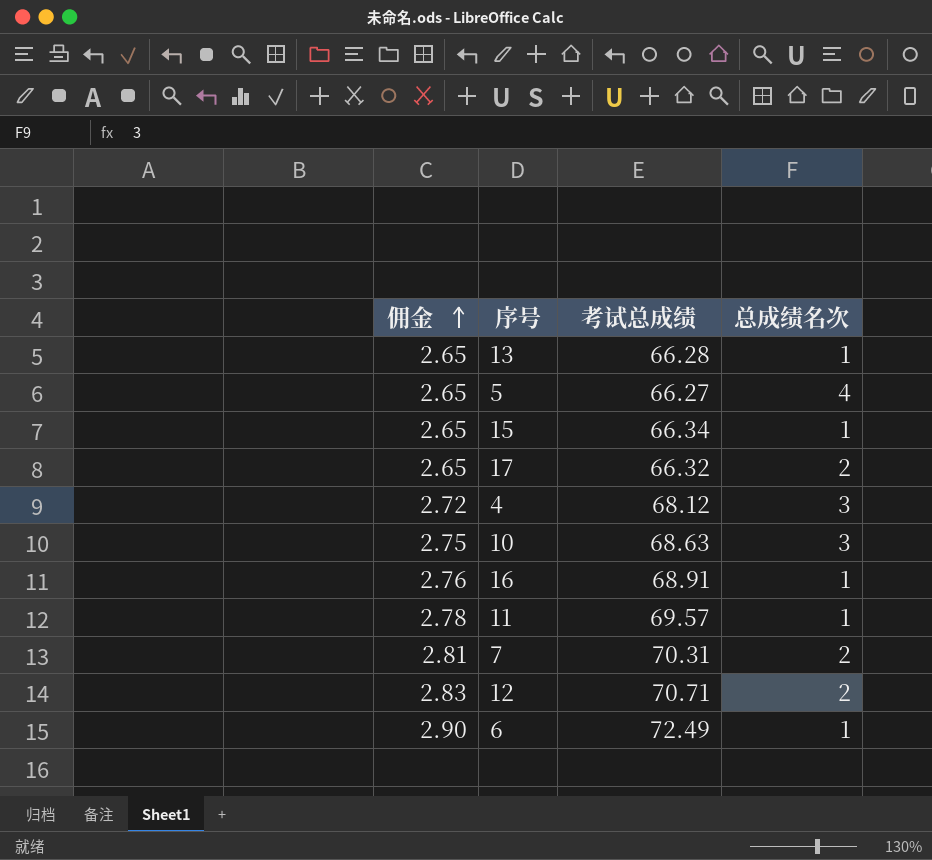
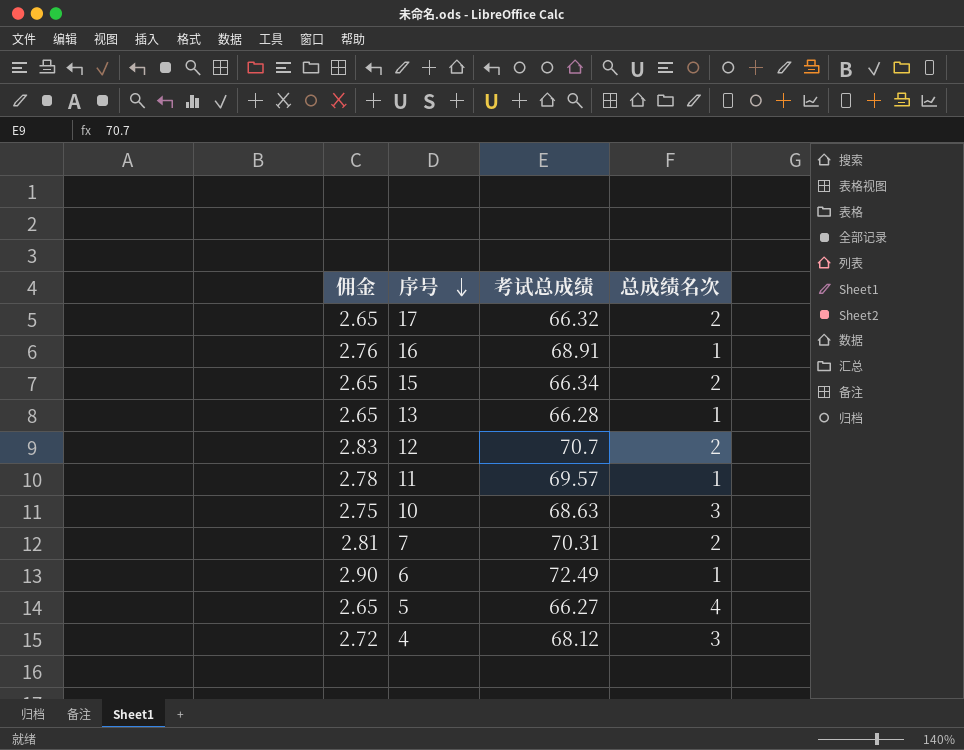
row order: 佣金 ascending -> 序号 descending
15 | 总成绩名次: 1 -> 2
12 | 考试总成绩: 70.71 -> 70.7

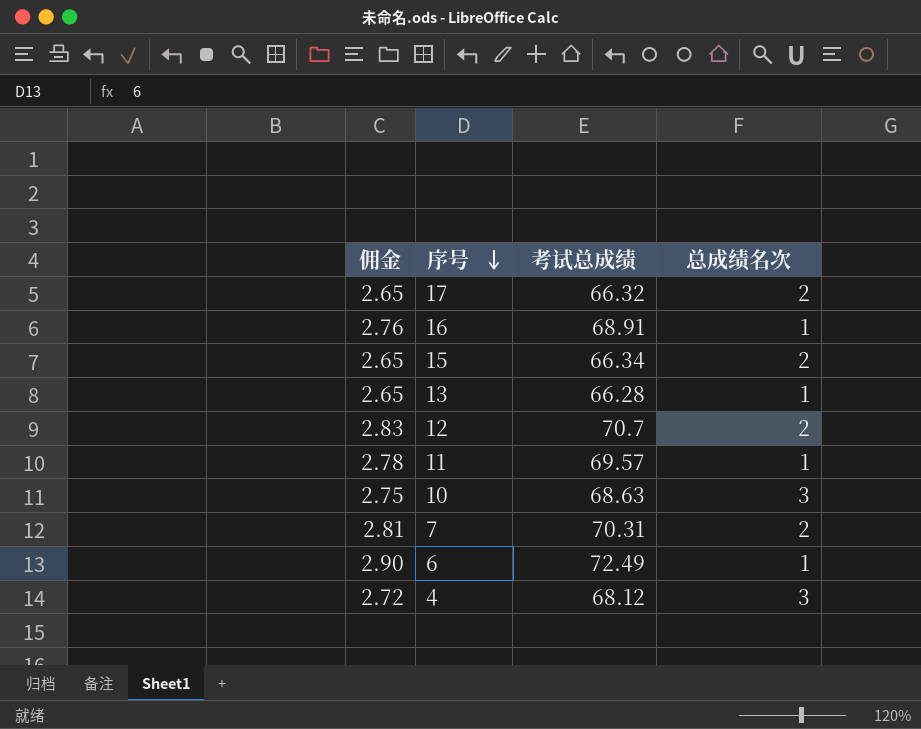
row 5: 2.65 | 66.27 | 4 -> none

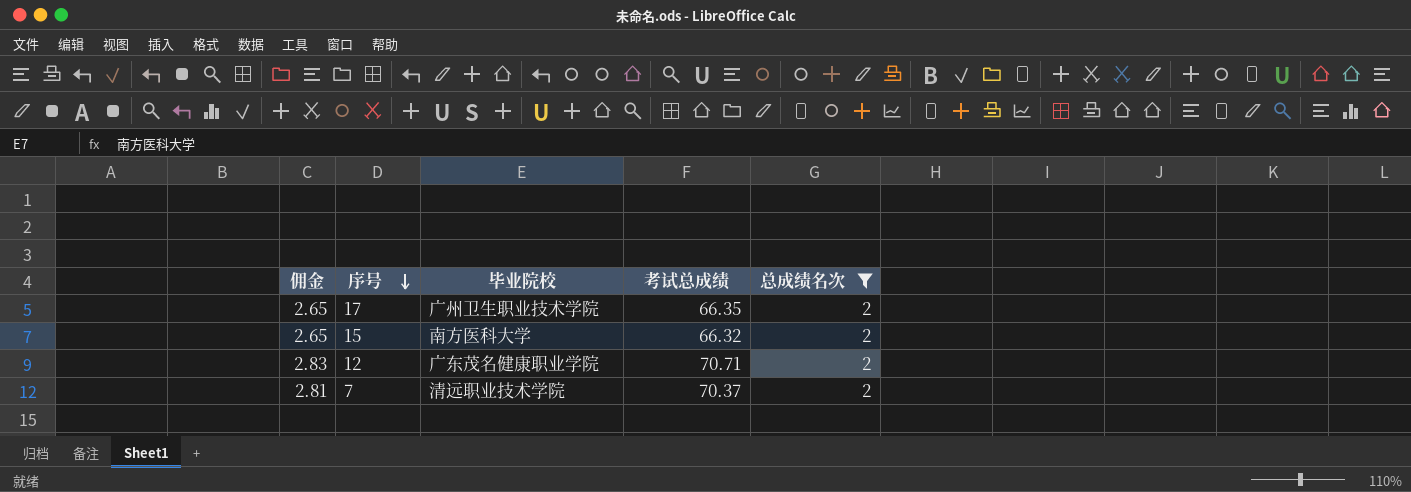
filter: none -> 总成绩名次 = 2
column 毕业院校 | position: none -> 3
17 | 考试总成绩: 66.32 -> 66.35
15 | 考试总成绩: 66.34 -> 66.32
12 | 考试总成绩: 70.7 -> 70.71
7 | 考试总成绩: 70.31 -> 70.37

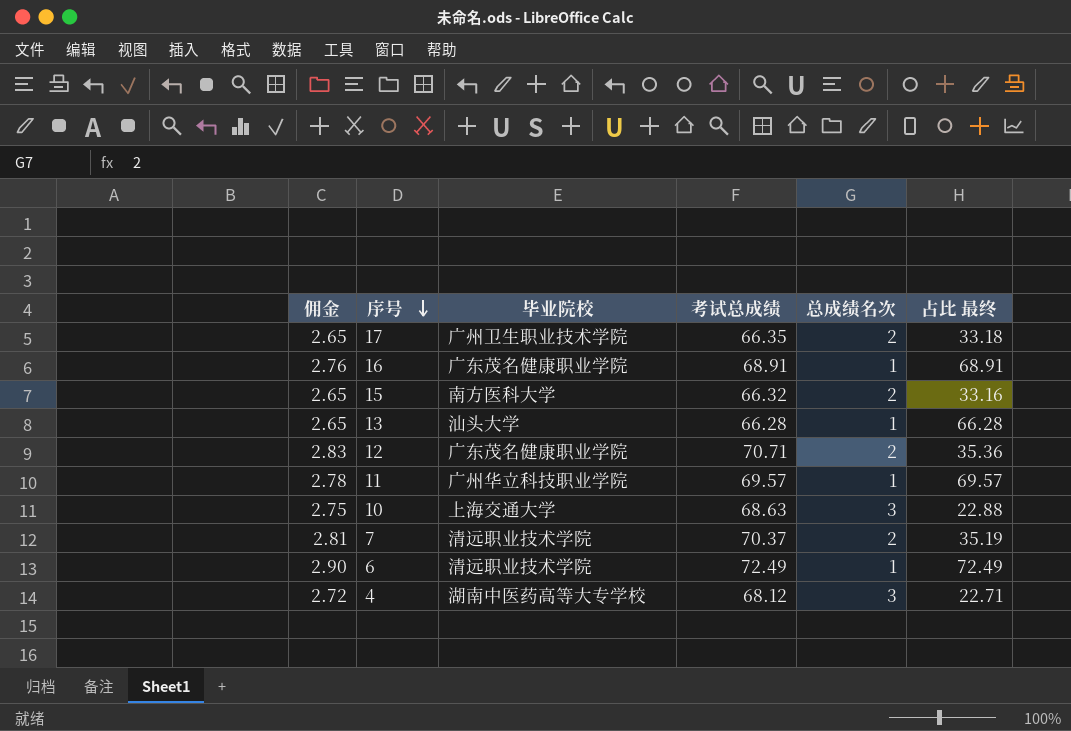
filter: 总成绩名次 = 2 -> none
column 占比 最终 | formula: none -> [考试总成绩] / [总成绩名次]

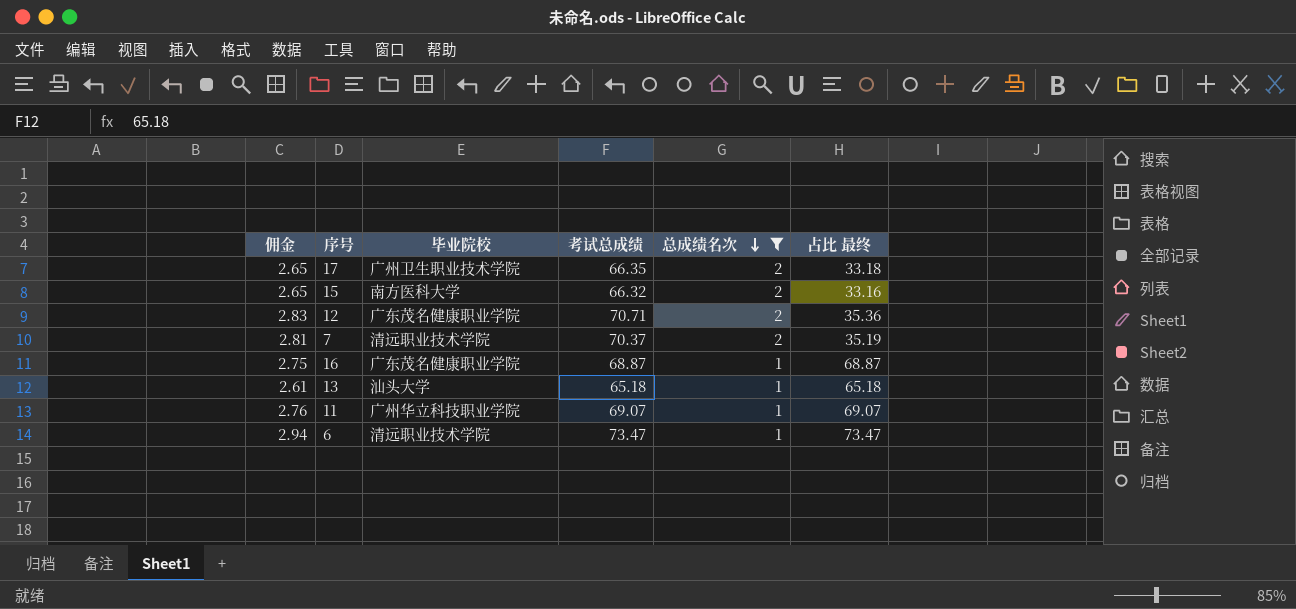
filter: none -> 总成绩名次 != 3
row order: 序号 descending -> 总成绩名次 descending
16 | 佣金: 2.76 -> 2.75
16 | 考试总成绩: 68.91 -> 68.87
16 | 占比 最终: 68.91 -> 68.87
13 | 佣金: 2.65 -> 2.61
13 | 考试总成绩: 66.28 -> 65.18
13 | 占比 最终: 66.28 -> 65.18
11 | 佣金: 2.78 -> 2.76
11 | 考试总成绩: 69.57 -> 69.07
11 | 占比 最终: 69.57 -> 69.07
6 | 佣金: 2.90 -> 2.94
6 | 考试总成绩: 72.49 -> 73.47
6 | 占比 最终: 72.49 -> 73.47

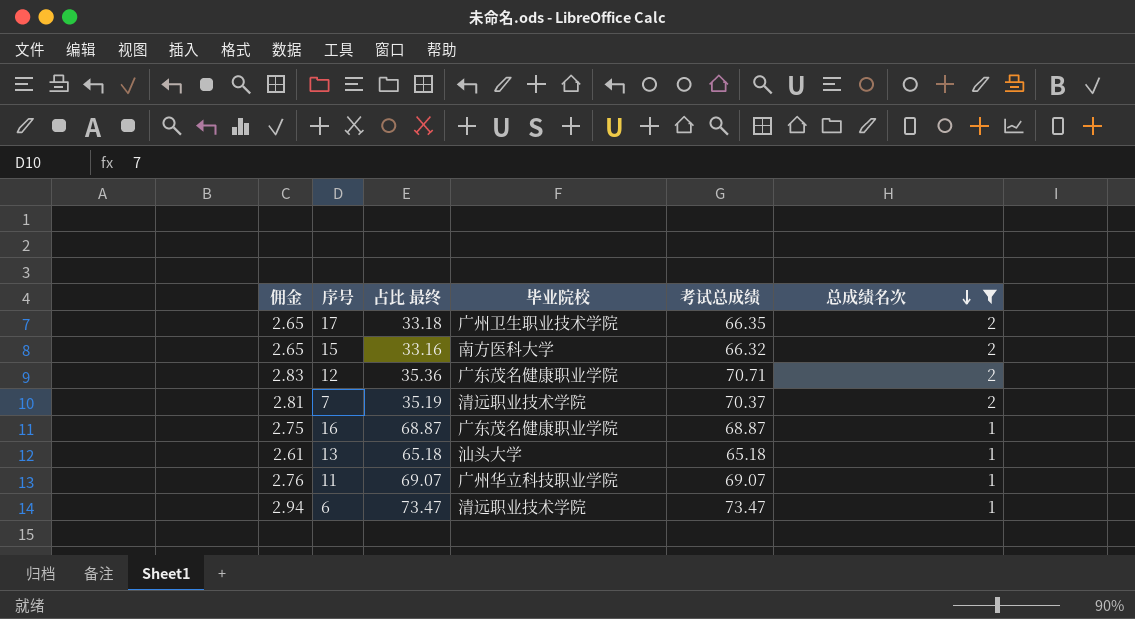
column 占比 最终 | position: 6 -> 3

